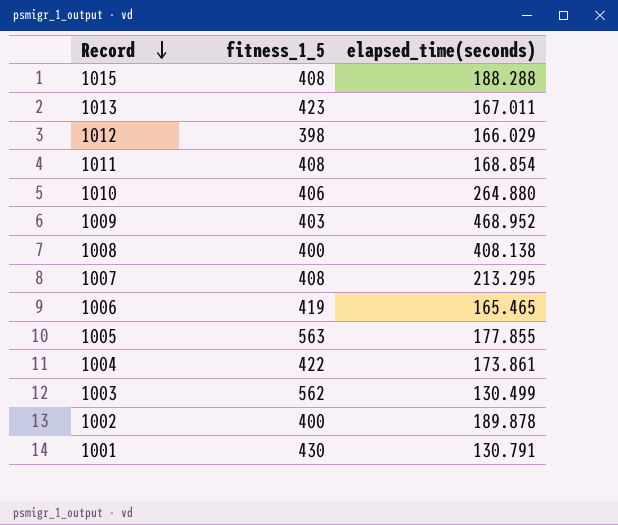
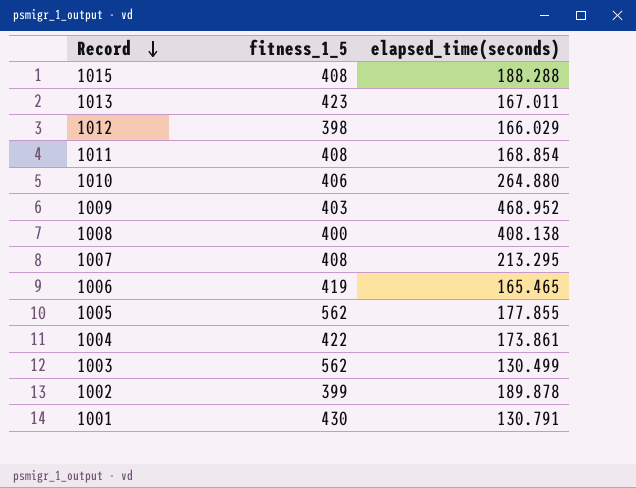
1005 | fitness_1_5: 563 -> 562
1002 | fitness_1_5: 400 -> 399

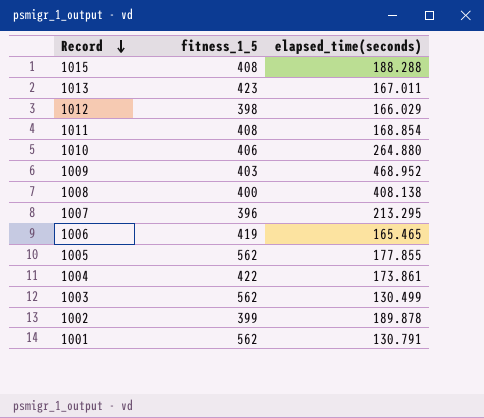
1007 | fitness_1_5: 408 -> 396
1001 | fitness_1_5: 430 -> 562

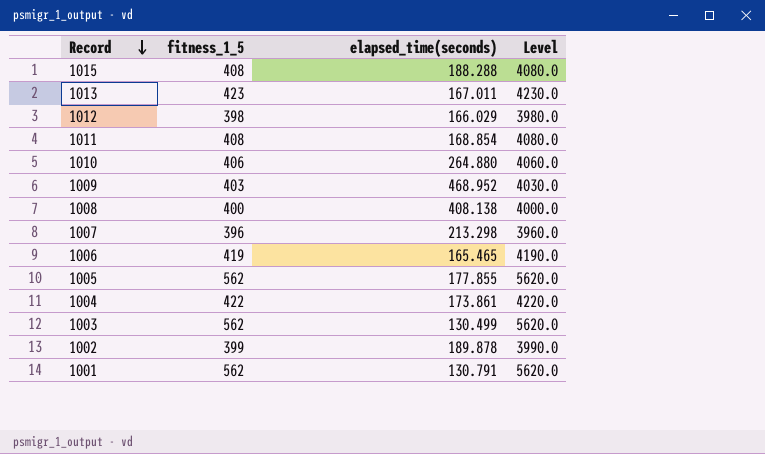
column Level | formula: none -> [fitness_1_5] * 10
1007 | elapsed_time(seconds): 213.295 -> 213.298

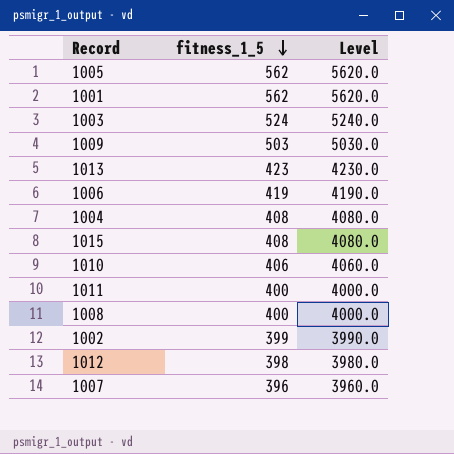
row order: Record descending -> fitness_1_5 descending
column elapsed_time(seconds) | position: 3 -> none
1003 | fitness_1_5: 562 -> 524
1003 | Level: 5620.0 -> 5240.0
1009 | fitness_1_5: 403 -> 503
1009 | Level: 4030.0 -> 5030.0
1004 | fitness_1_5: 422 -> 408
1004 | Level: 4220.0 -> 4080.0
1011 | fitness_1_5: 408 -> 400
1011 | Level: 4080.0 -> 4000.0

